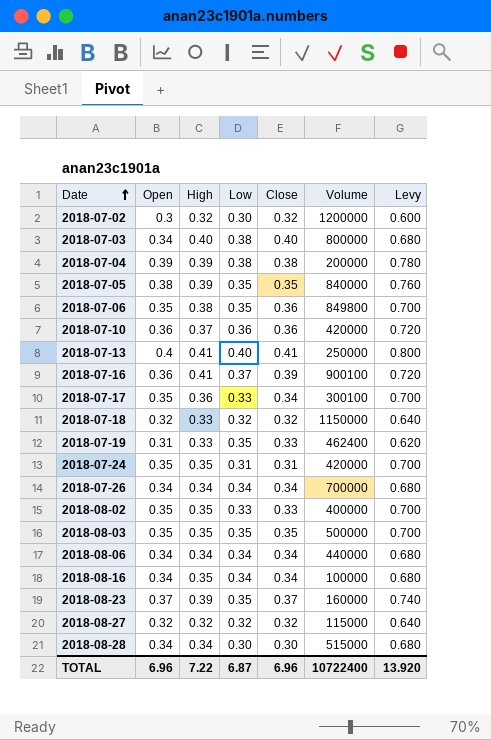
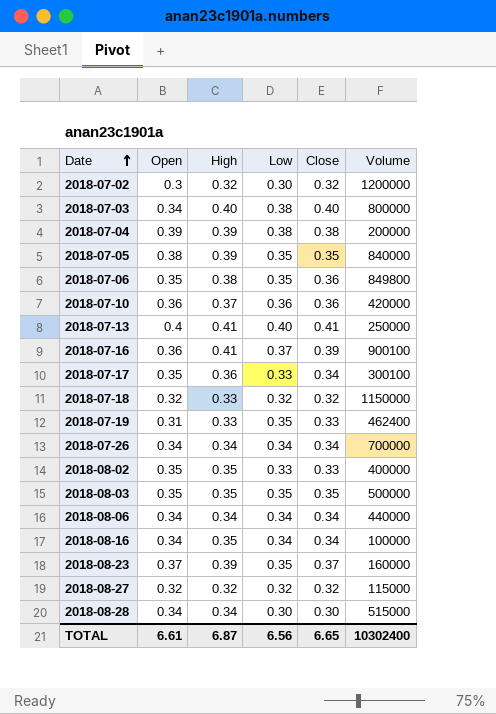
column Levy | formula: [Open] * 2 -> none
row 2018-07-24: 0.35 | 0.35 | 0.31 | 0.31 | 420000 | 0.700 -> none
TOTAL | Open: 6.96 -> 6.61
TOTAL | High: 7.22 -> 6.87
TOTAL | Low: 6.87 -> 6.56
TOTAL | Close: 6.96 -> 6.65
TOTAL | Volume: 10722400 -> 10302400

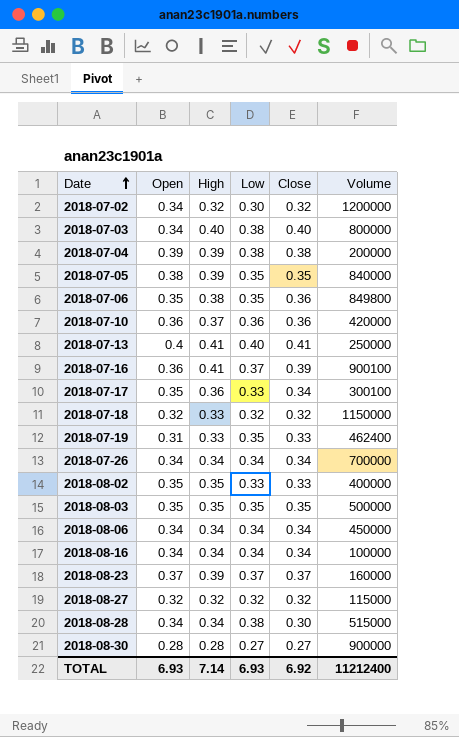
2018-07-02 | Open: 0.3 -> 0.34
2018-08-06 | Volume: 440000 -> 450000
2018-08-16 | High: 0.35 -> 0.34
2018-08-23 | Low: 0.35 -> 0.37
2018-08-28 | Low: 0.30 -> 0.38
row 2018-08-30: none -> 0.28 | 0.28 | 0.27 | 0.27 | 900000
TOTAL | Open: 6.61 -> 6.93
TOTAL | High: 6.87 -> 7.14
TOTAL | Low: 6.56 -> 6.93
TOTAL | Close: 6.65 -> 6.92
TOTAL | Volume: 10302400 -> 11212400

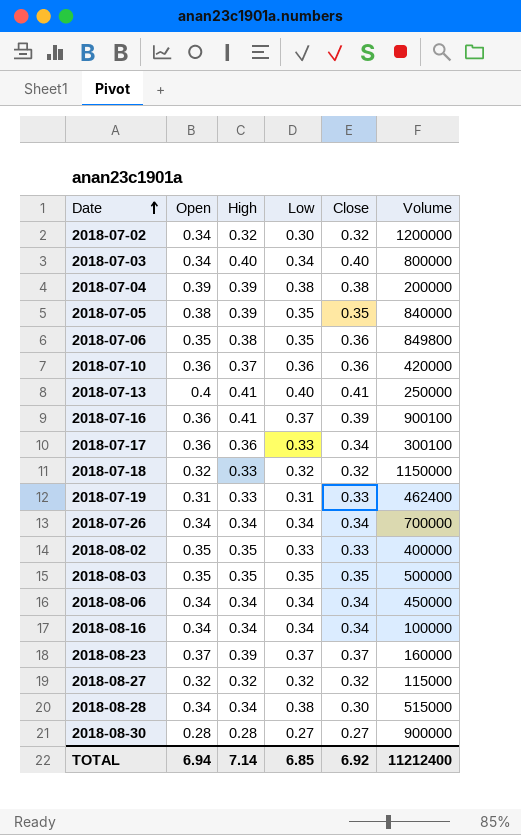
2018-07-03 | Low: 0.38 -> 0.34
2018-07-17 | Open: 0.35 -> 0.36
2018-07-19 | Low: 0.35 -> 0.31
TOTAL | Open: 6.93 -> 6.94
TOTAL | Low: 6.93 -> 6.85

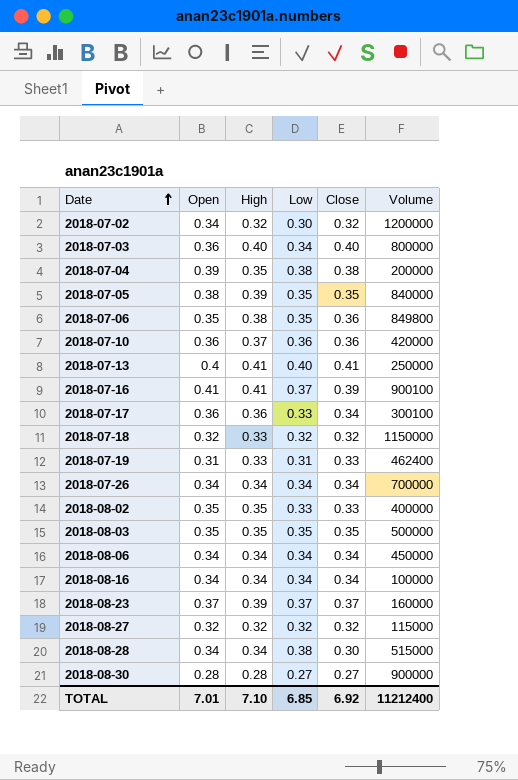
2018-07-03 | Open: 0.34 -> 0.36
2018-07-04 | High: 0.39 -> 0.35
2018-07-16 | Open: 0.36 -> 0.41
TOTAL | Open: 6.94 -> 7.01
TOTAL | High: 7.14 -> 7.10

